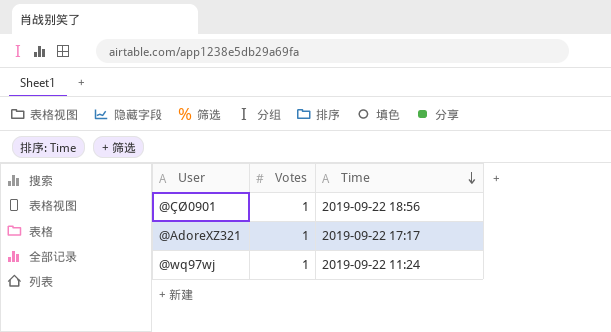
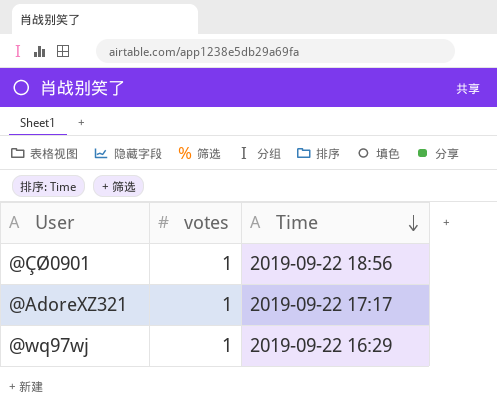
column name: Votes -> votes
@wq97wj | Time: 2019-09-22 11:24 -> 2019-09-22 16:29

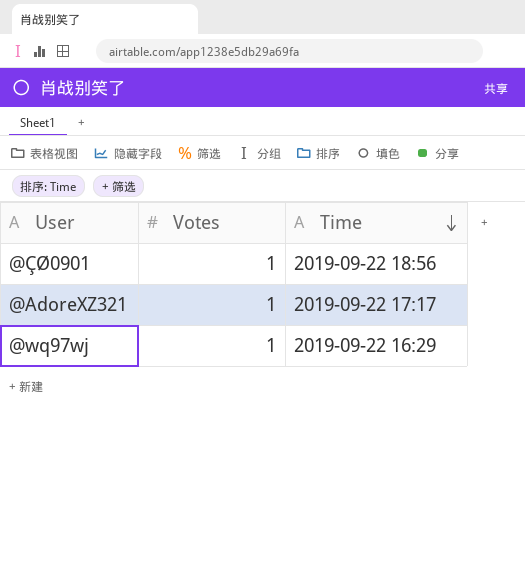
column name: votes -> Votes

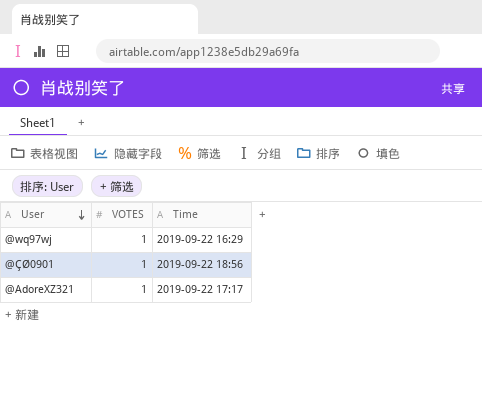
row order: Time descending -> User descending
column name: Votes -> VOTES

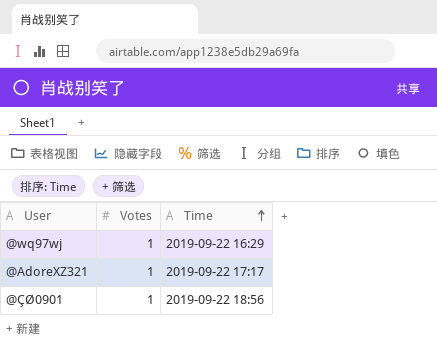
row order: User descending -> Time ascending
column name: VOTES -> Votes

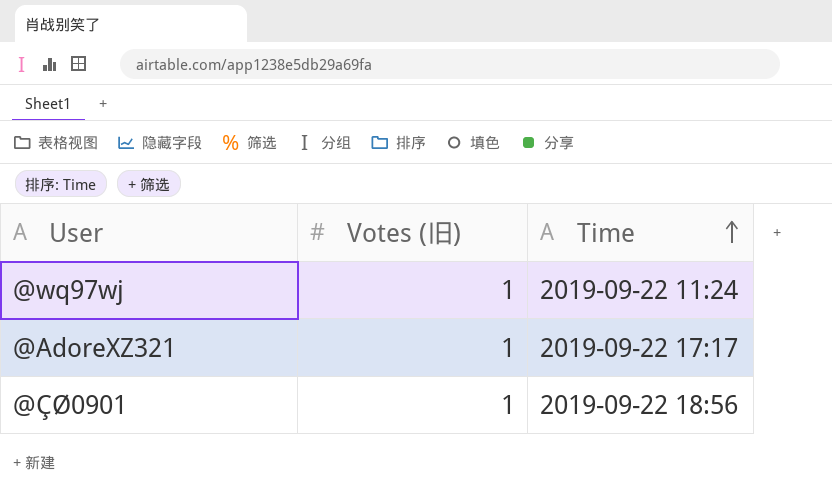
column name: Votes -> Votes (旧)
@wq97wj | Time: 2019-09-22 16:29 -> 2019-09-22 11:24

